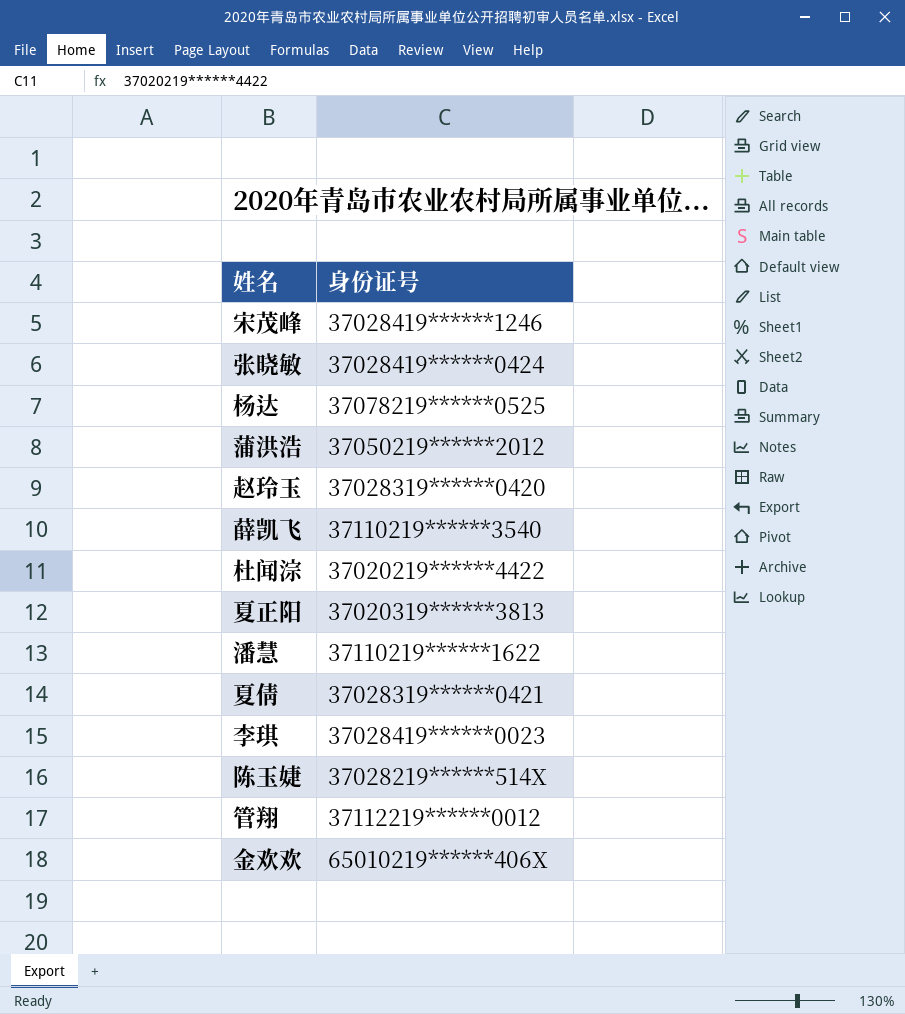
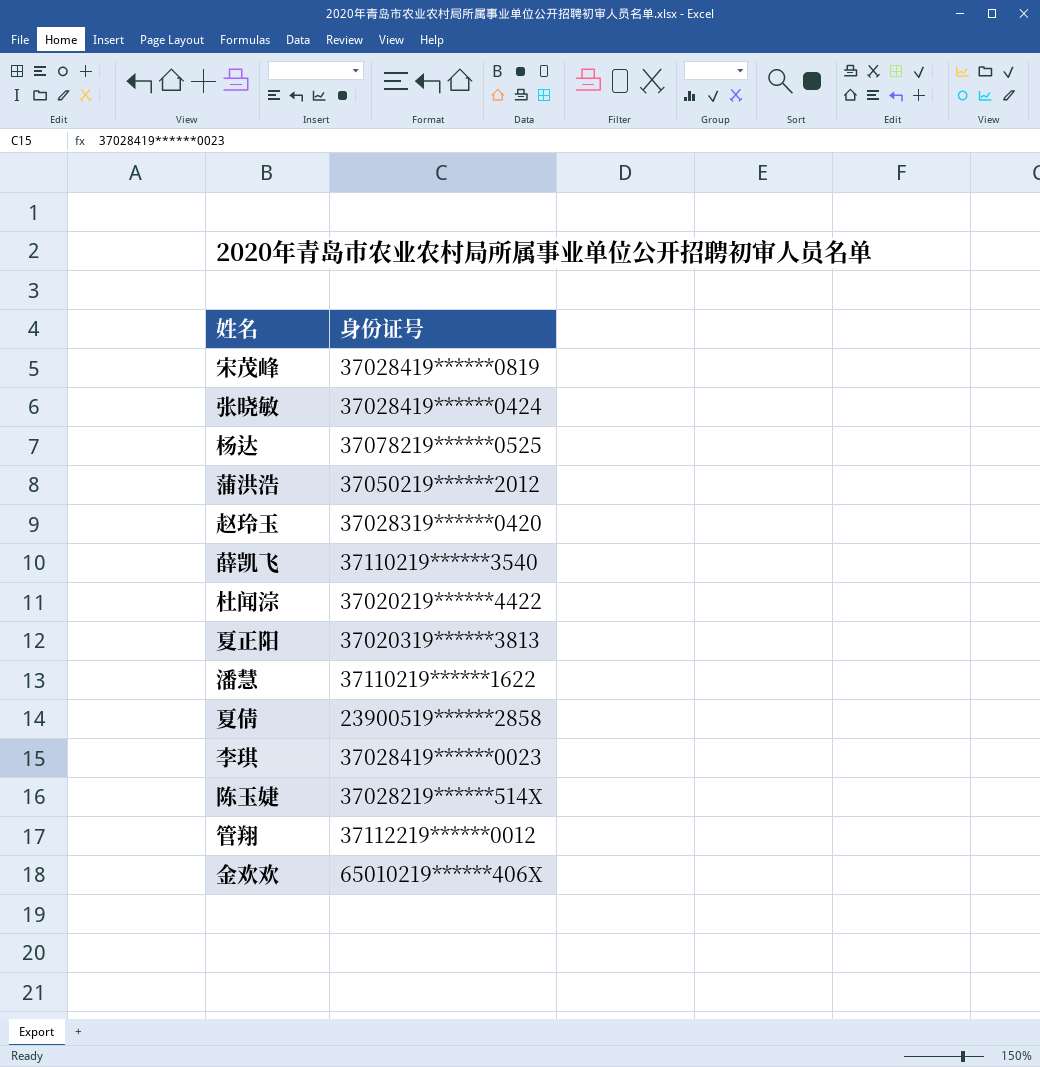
宋茂峰 | 身份证号: 37028419******1246 -> 37028419******0819
夏倩 | 身份证号: 37028319******0421 -> 23900519******2858

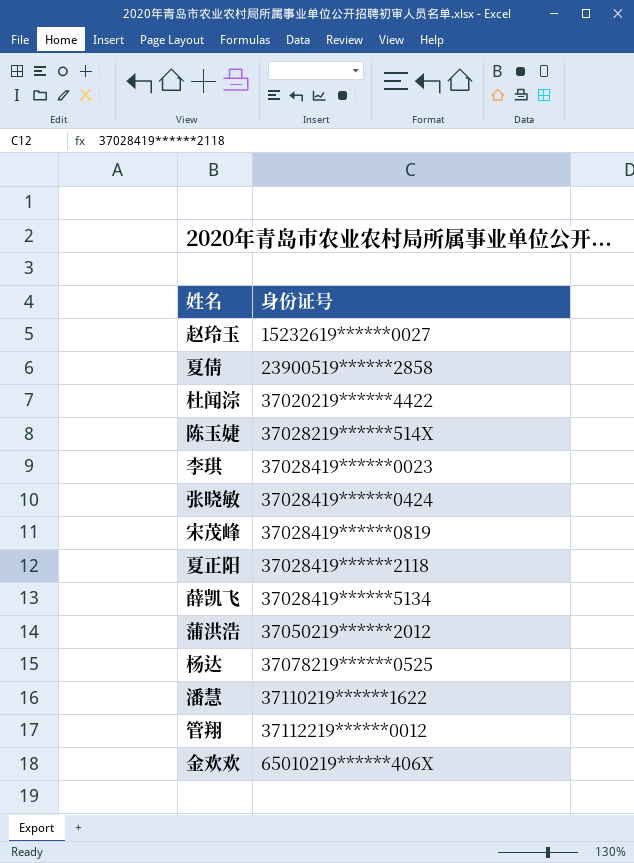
row order: none -> 身份证号 ascending
赵玲玉 | 身份证号: 37028319******0420 -> 15232619******0027
夏正阳 | 身份证号: 37020319******3813 -> 37028419******2118
薛凯飞 | 身份证号: 37110219******3540 -> 37028419******5134

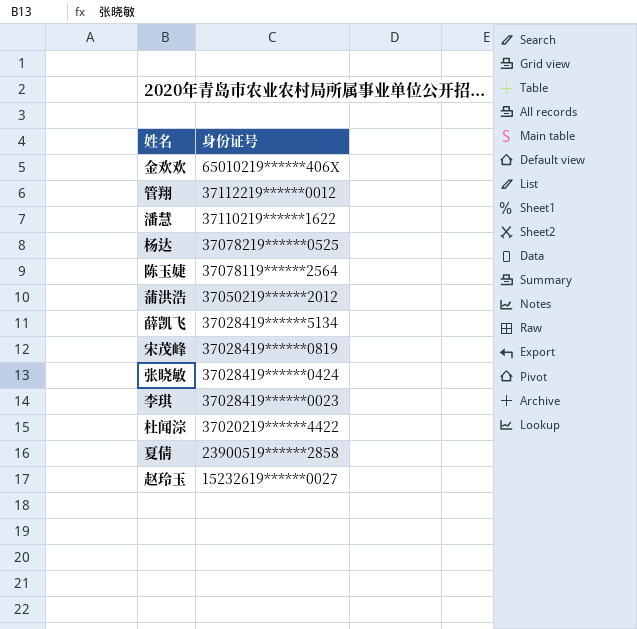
row order: 身份证号 ascending -> 身份证号 descending
row 夏正阳: 37028419******2118 -> none
陈玉婕 | 身份证号: 37028219******514X -> 37078119******2564

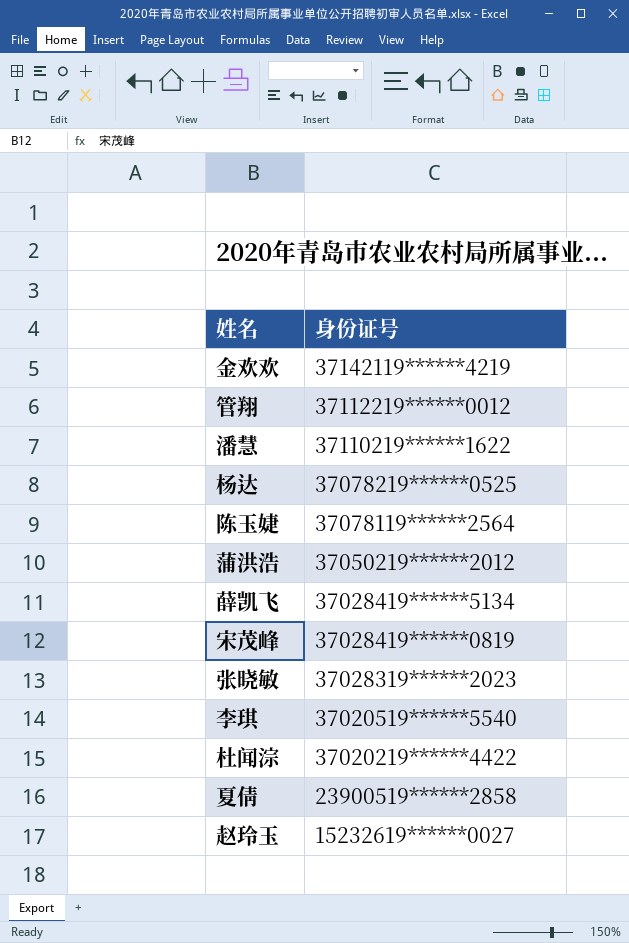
金欢欢 | 身份证号: 65010219******406X -> 37142119******4219
张晓敏 | 身份证号: 37028419******0424 -> 37028319******2023
李琪 | 身份证号: 37028419******0023 -> 37020519******5540

